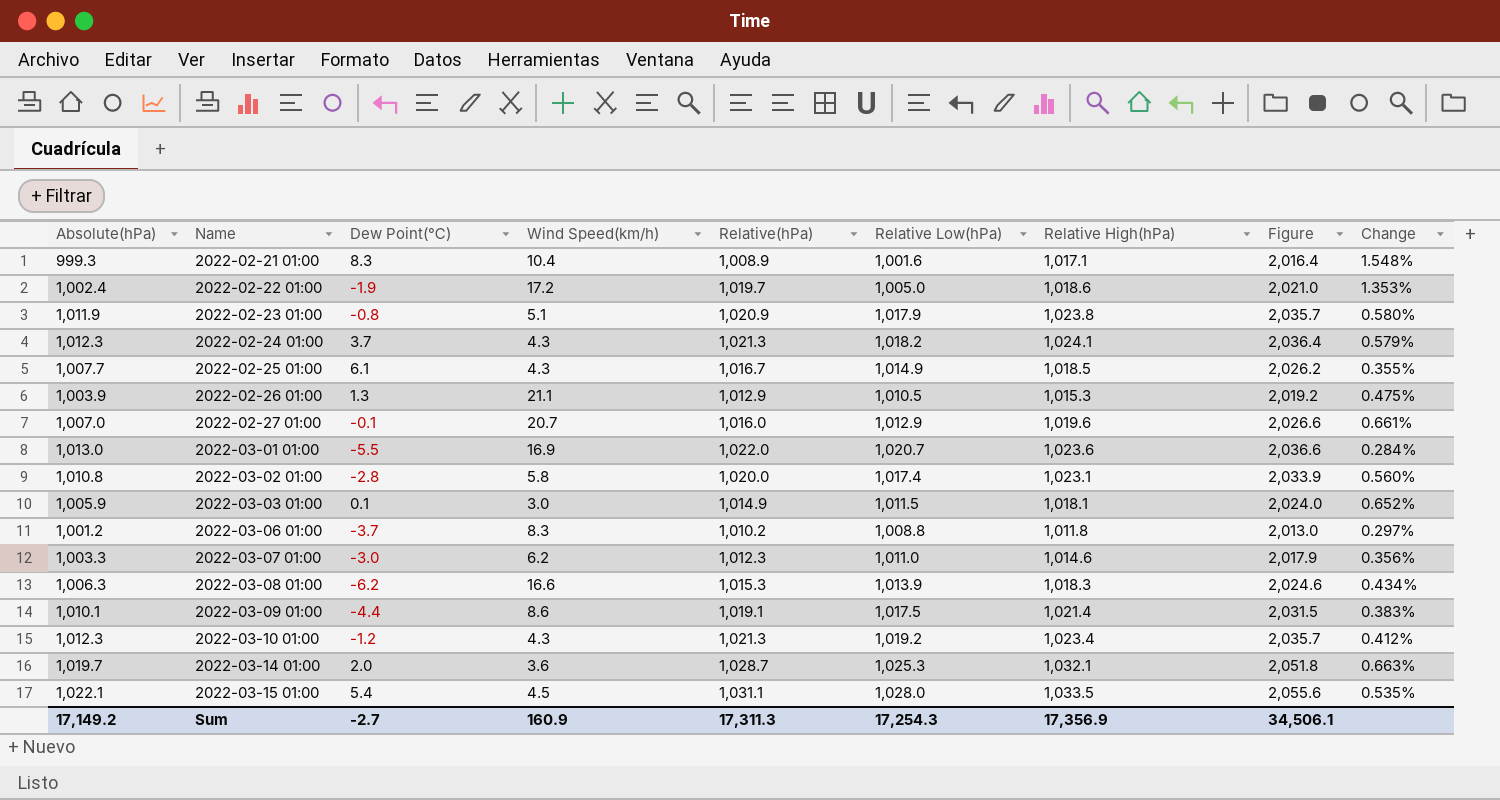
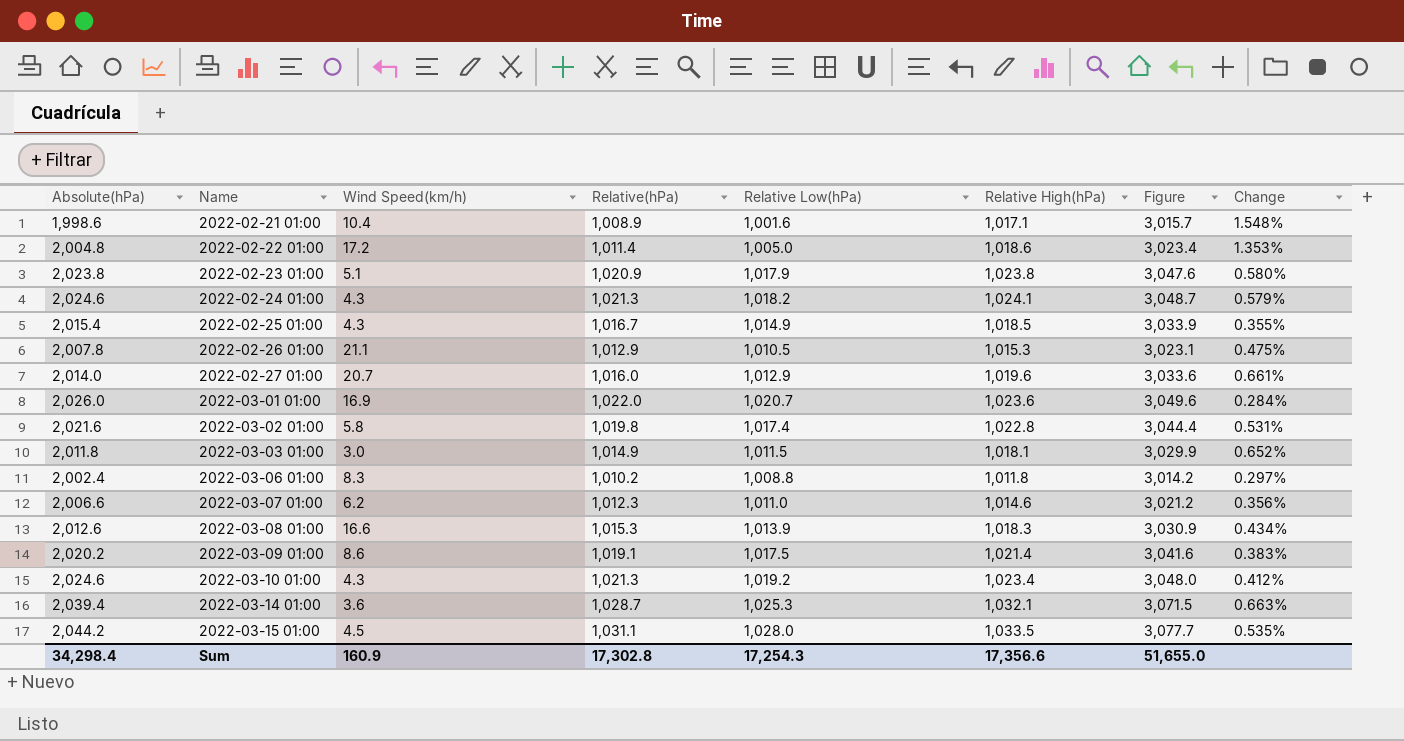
column Dew Point(℃) | position: 3 -> none
2022-02-21 01:00 | Absolute(hPa): 999.3 -> 1,998.6
2022-02-21 01:00 | Figure: 2,016.4 -> 3,015.7
2022-02-22 01:00 | Absolute(hPa): 1,002.4 -> 2,004.8
2022-02-22 01:00 | Relative(hPa): 1,019.7 -> 1,011.4
2022-02-22 01:00 | Figure: 2,021.0 -> 3,023.4
2022-02-23 01:00 | Absolute(hPa): 1,011.9 -> 2,023.8
2022-02-23 01:00 | Figure: 2,035.7 -> 3,047.6
2022-02-24 01:00 | Absolute(hPa): 1,012.3 -> 2,024.6
2022-02-24 01:00 | Figure: 2,036.4 -> 3,048.7
2022-02-25 01:00 | Absolute(hPa): 1,007.7 -> 2,015.4
2022-02-25 01:00 | Figure: 2,026.2 -> 3,033.9
2022-02-26 01:00 | Absolute(hPa): 1,003.9 -> 2,007.8
2022-02-26 01:00 | Figure: 2,019.2 -> 3,023.1
2022-02-27 01:00 | Absolute(hPa): 1,007.0 -> 2,014.0
2022-02-27 01:00 | Figure: 2,026.6 -> 3,033.6
2022-03-01 01:00 | Absolute(hPa): 1,013.0 -> 2,026.0
2022-03-01 01:00 | Figure: 2,036.6 -> 3,049.6
2022-03-02 01:00 | Absolute(hPa): 1,010.8 -> 2,021.6
2022-03-02 01:00 | Relative(hPa): 1,020.0 -> 1,019.8
2022-03-02 01:00 | Relative High(hPa): 1,023.1 -> 1,022.8
2022-03-02 01:00 | Figure: 2,033.9 -> 3,044.4
2022-03-02 01:00 | Change: 0.560% -> 0.531%
2022-03-03 01:00 | Absolute(hPa): 1,005.9 -> 2,011.8
2022-03-03 01:00 | Figure: 2,024.0 -> 3,029.9
2022-03-06 01:00 | Absolute(hPa): 1,001.2 -> 2,002.4
2022-03-06 01:00 | Figure: 2,013.0 -> 3,014.2
2022-03-07 01:00 | Absolute(hPa): 1,003.3 -> 2,006.6
2022-03-07 01:00 | Figure: 2,017.9 -> 3,021.2
2022-03-08 01:00 | Absolute(hPa): 1,006.3 -> 2,012.6
2022-03-08 01:00 | Figure: 2,024.6 -> 3,030.9
2022-03-09 01:00 | Absolute(hPa): 1,010.1 -> 2,020.2
2022-03-09 01:00 | Figure: 2,031.5 -> 3,041.6
2022-03-10 01:00 | Absolute(hPa): 1,012.3 -> 2,024.6
2022-03-10 01:00 | Figure: 2,035.7 -> 3,048.0
2022-03-14 01:00 | Absolute(hPa): 1,019.7 -> 2,039.4
2022-03-14 01:00 | Figure: 2,051.8 -> 3,071.5
2022-03-15 01:00 | Absolute(hPa): 1,022.1 -> 2,044.2
2022-03-15 01:00 | Figure: 2,055.6 -> 3,077.7
Sum | Absolute(hPa): 17,149.2 -> 34,298.4
Sum | Relative(hPa): 17,311.3 -> 17,302.8
Sum | Relative High(hPa): 17,356.9 -> 17,356.6
Sum | Figure: 34,506.1 -> 51,655.0

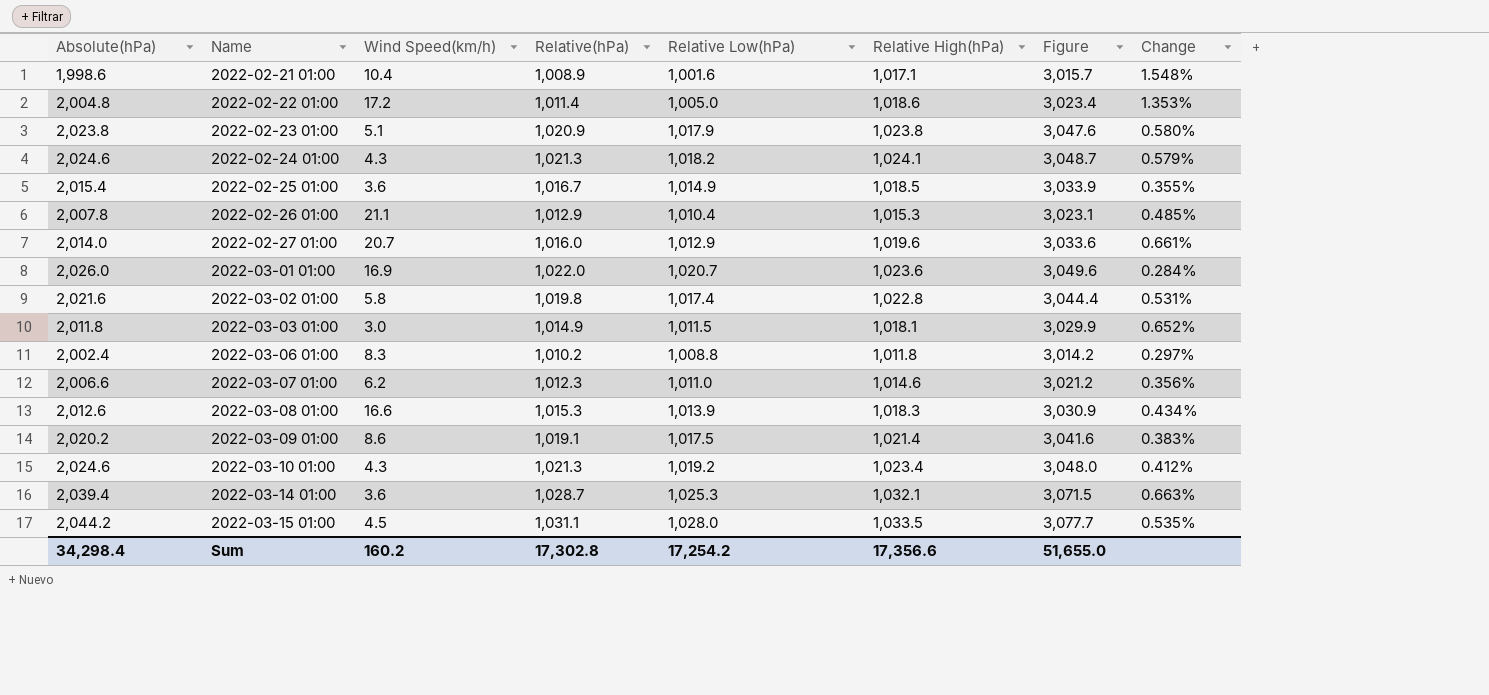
2022-02-25 01:00 | Wind Speed(km/h): 4.3 -> 3.6
2022-02-26 01:00 | Relative Low(hPa): 1,010.5 -> 1,010.4
2022-02-26 01:00 | Change: 0.475% -> 0.485%
Sum | Wind Speed(km/h): 160.9 -> 160.2
Sum | Relative Low(hPa): 17,254.3 -> 17,254.2

